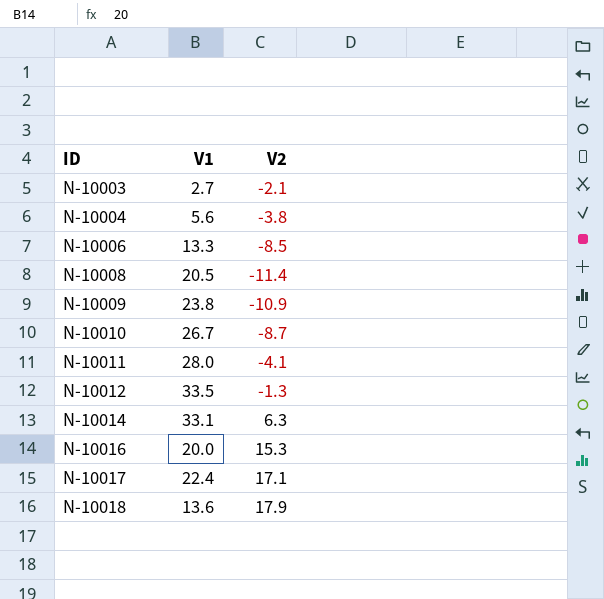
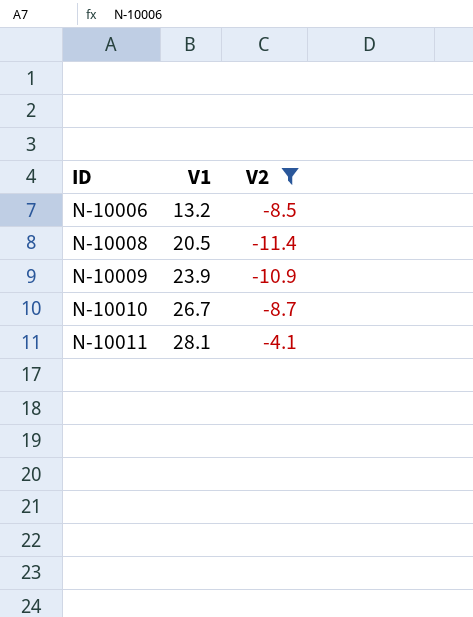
filter: none -> V2 <= -4.1
N-10006 | V1: 13.3 -> 13.2
N-10009 | V1: 23.8 -> 23.9
N-10011 | V1: 28.0 -> 28.1

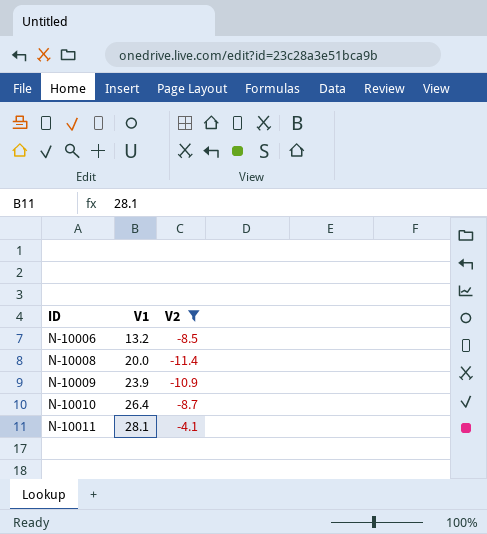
N-10008 | V1: 20.5 -> 20.0
N-10010 | V1: 26.7 -> 26.4

